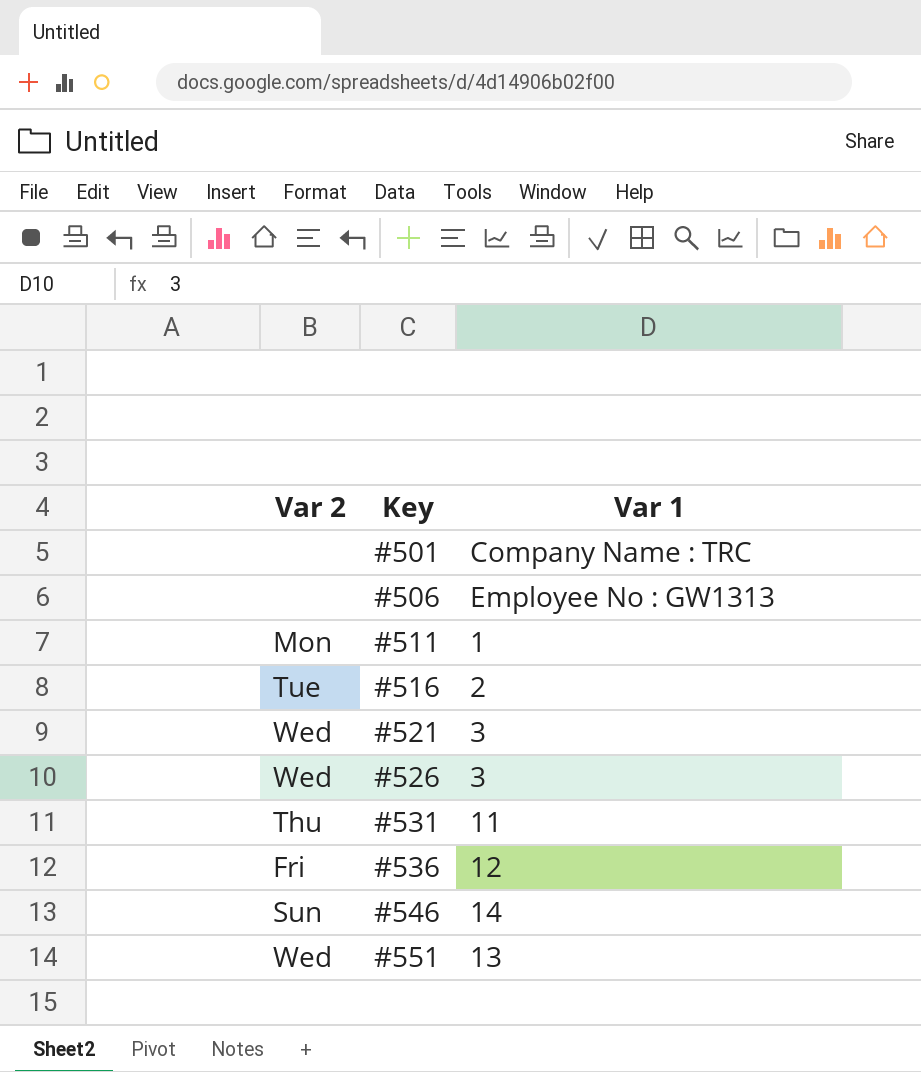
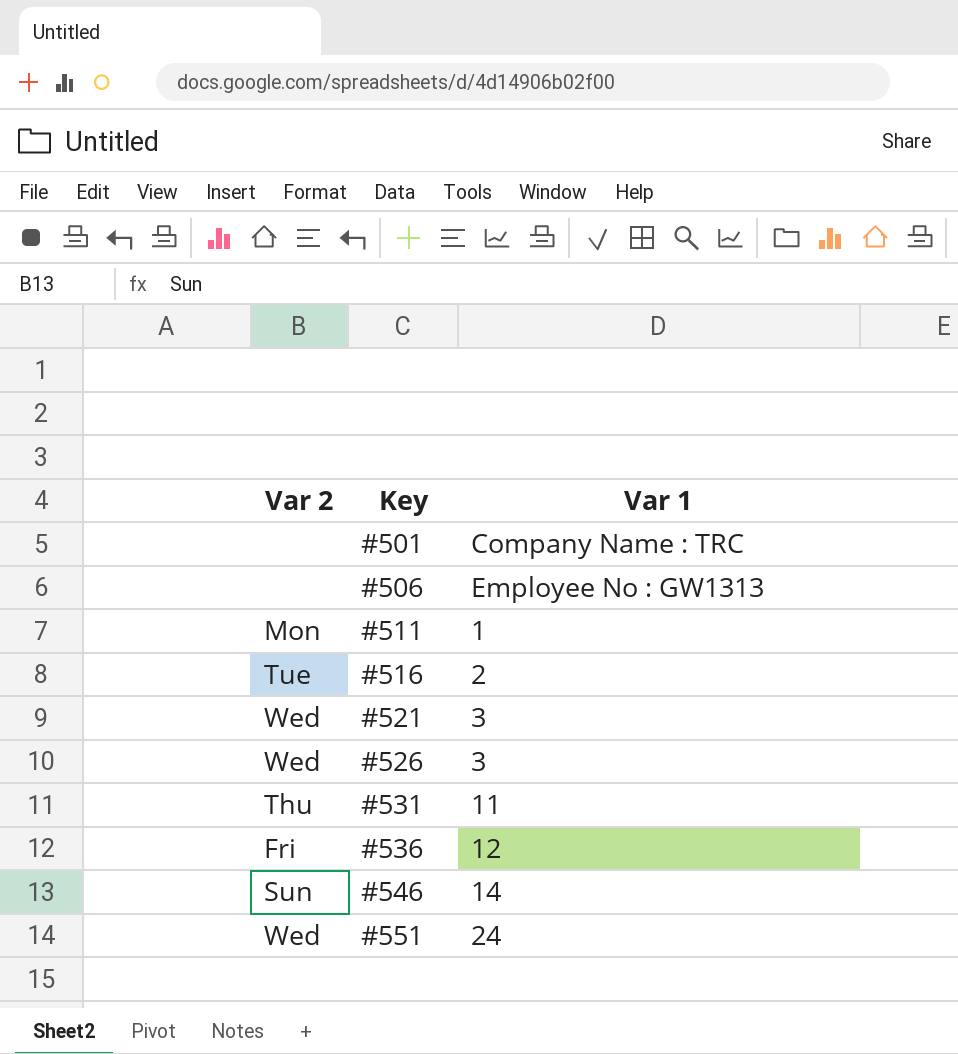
#551 | Var 1: 13 -> 24

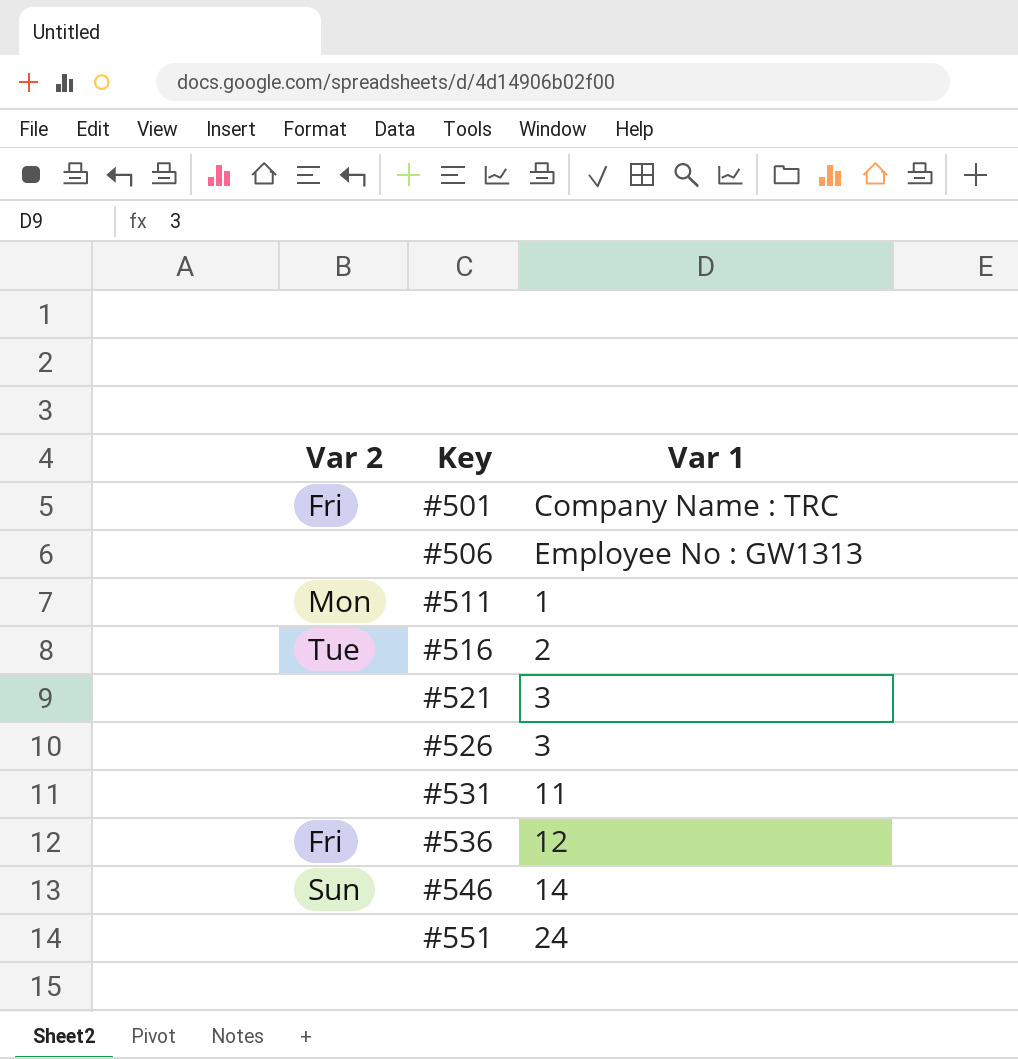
#501 | Var 2: none -> Fri
#521 | Var 2: Wed -> none
#526 | Var 2: Wed -> none
#531 | Var 2: Thu -> none
#551 | Var 2: Wed -> none

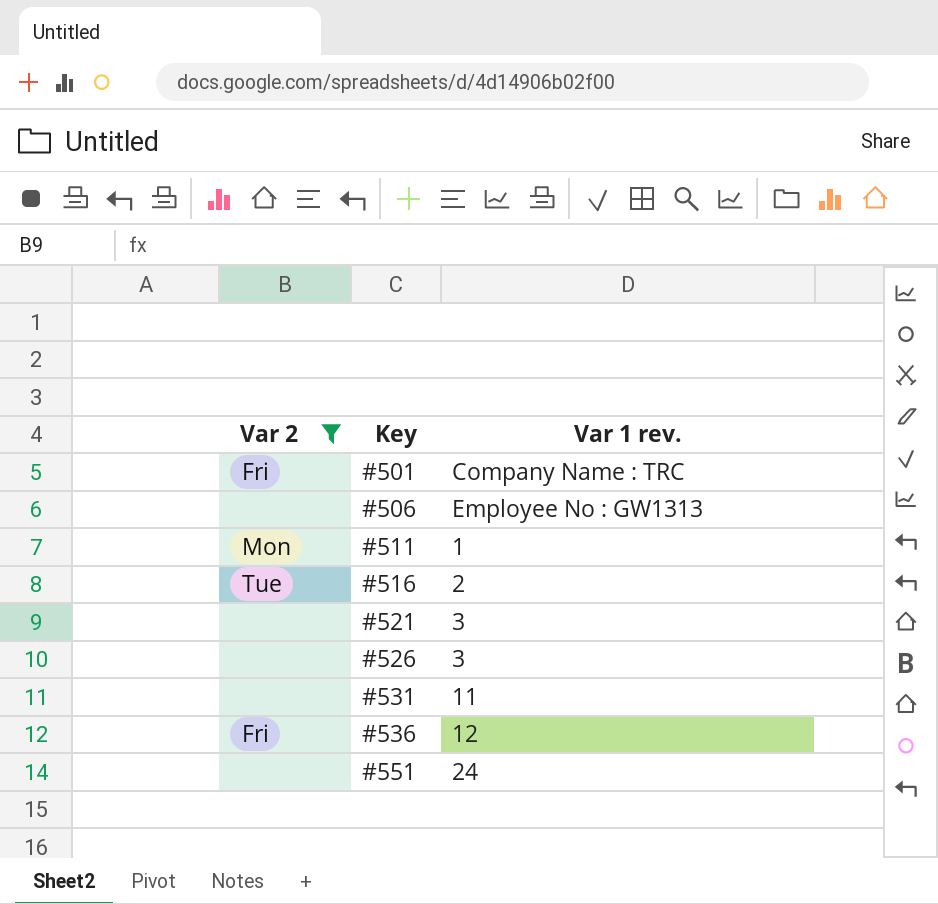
filter: none -> Var 2 != Sun
column name: Var 1 -> Var 1 rev.

